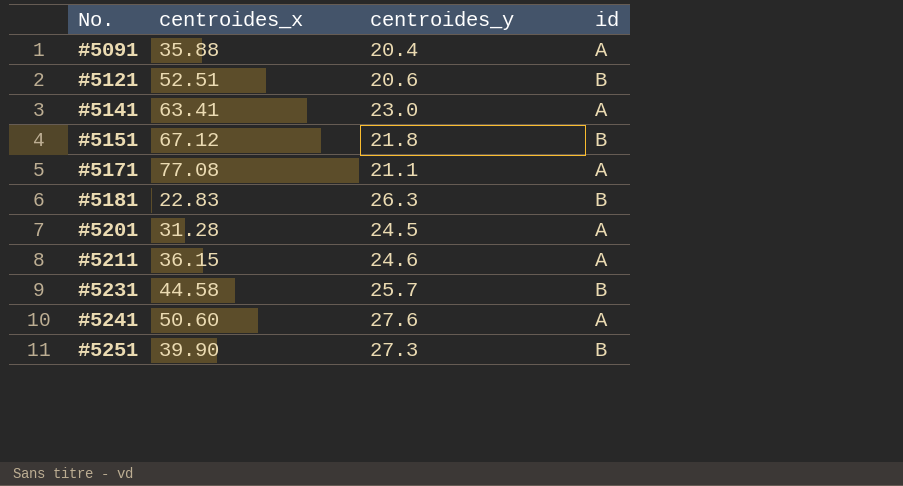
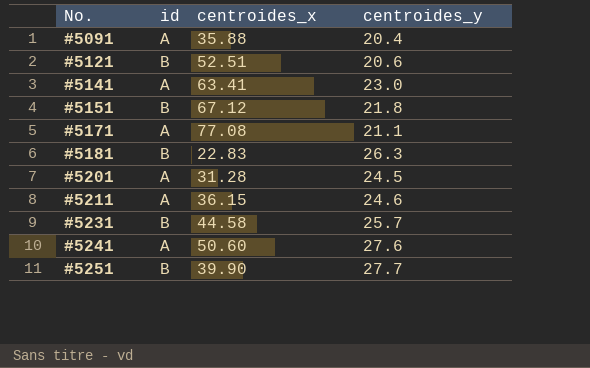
column id | position: 4 -> 2
#5251 | centroides_y: 27.3 -> 27.7

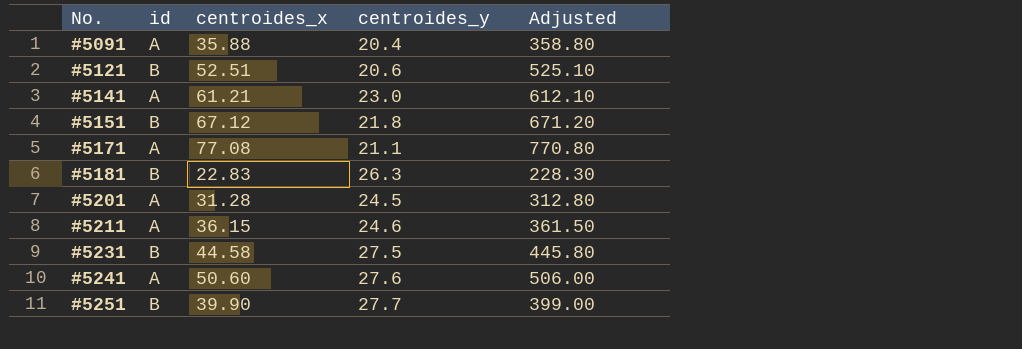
column Adjusted | formula: none -> [centroides_x] * 10
#5141 | centroides_x: 63.41 -> 61.21
#5231 | centroides_y: 25.7 -> 27.5

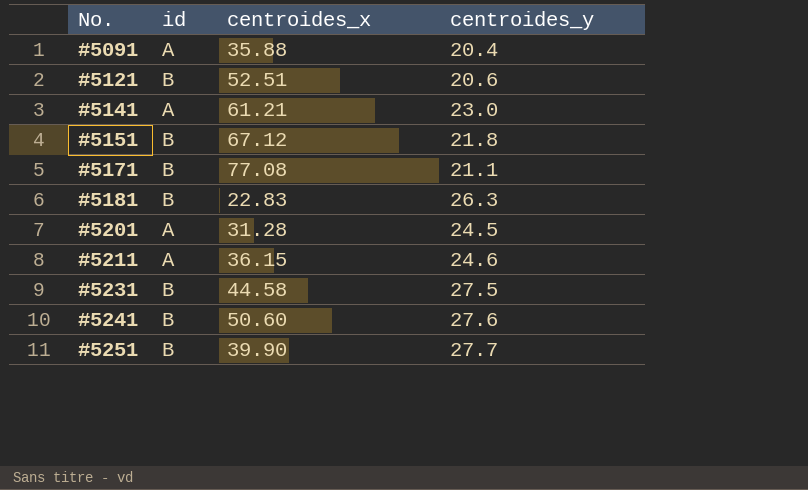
column Adjusted | formula: [centroides_x] * 10 -> none
#5171 | id: A -> B
#5241 | id: A -> B

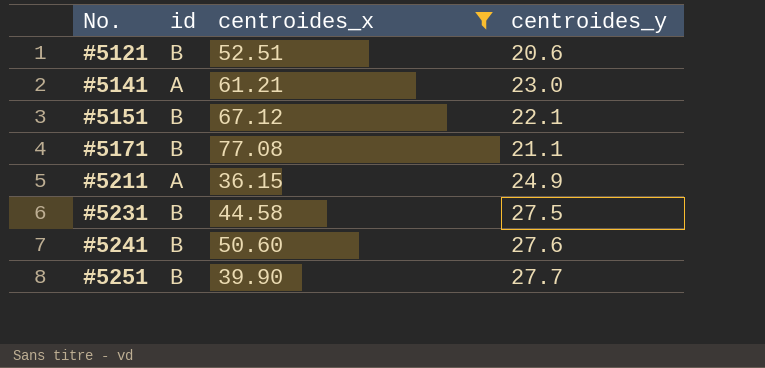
filter: none -> centroides_x >= 36.15
#5151 | centroides_y: 21.8 -> 22.1
#5211 | centroides_y: 24.6 -> 24.9

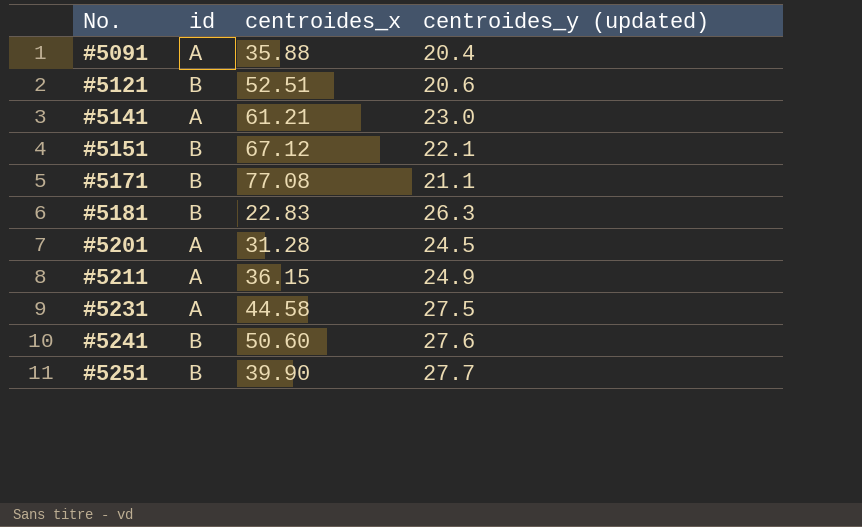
filter: centroides_x >= 36.15 -> none
column name: centroides_y -> centroides_y (updated)
#5231 | id: B -> A

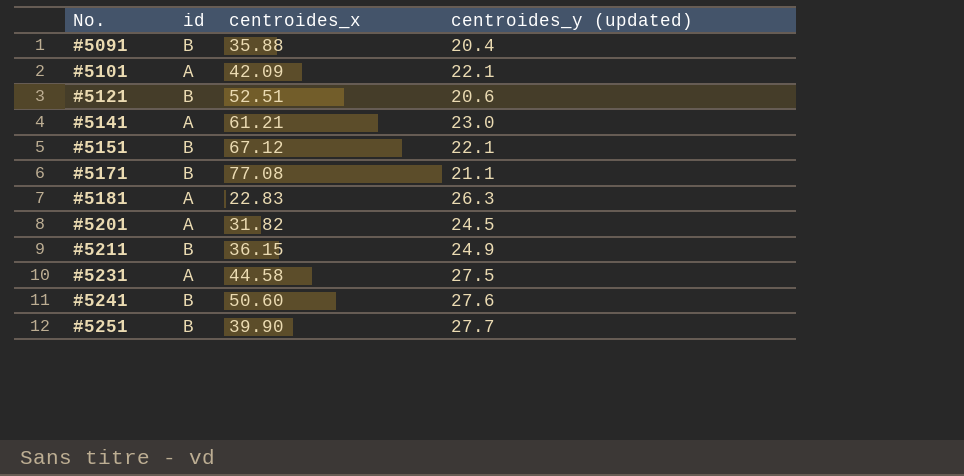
#5091 | id: A -> B
row #5101: none -> A | 42.09 | 22.1
#5181 | id: B -> A
#5201 | centroides_x: 31.28 -> 31.82
#5211 | id: A -> B

